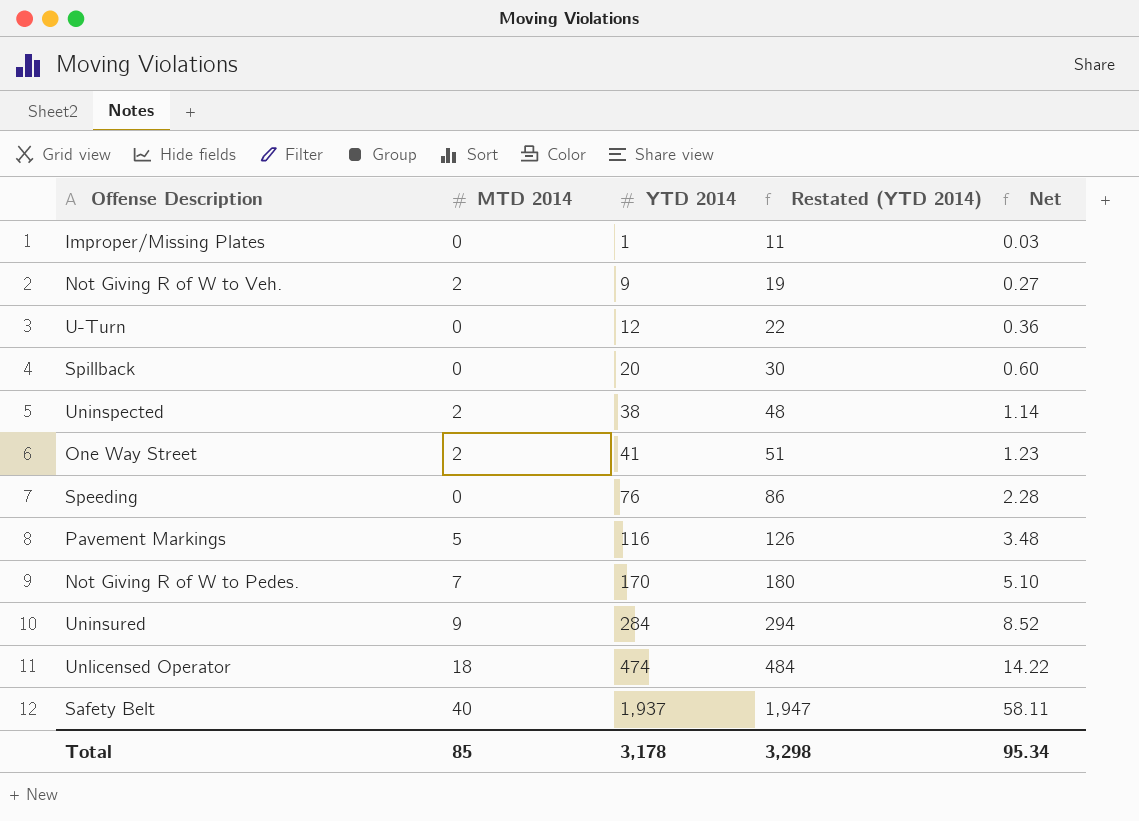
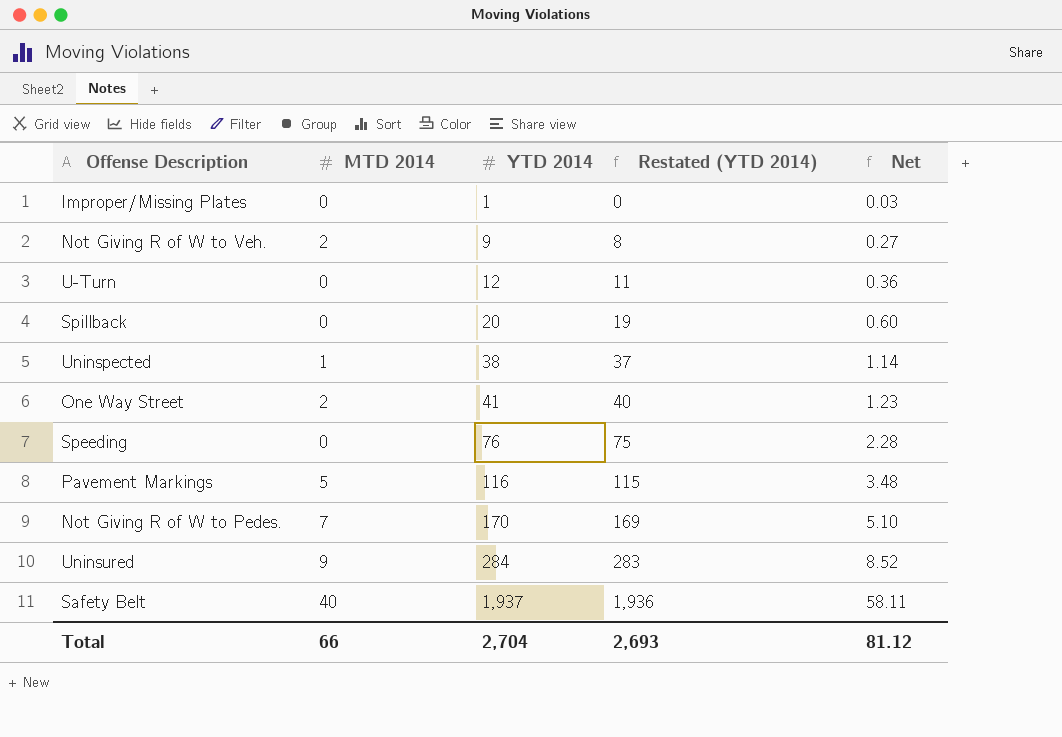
column Restated (YTD 2014) | formula: [YTD 2014] + 10 -> [YTD 2014] - 1
row Unlicensed Operator: 18 | 474 | 484 | 14.22 -> none
Uninspected | MTD 2014: 2 -> 1
Total | MTD 2014: 85 -> 66
Total | YTD 2014: 3,178 -> 2,704
Total | Restated (YTD 2014): 3,298 -> 2,693
Total | Net: 95.34 -> 81.12

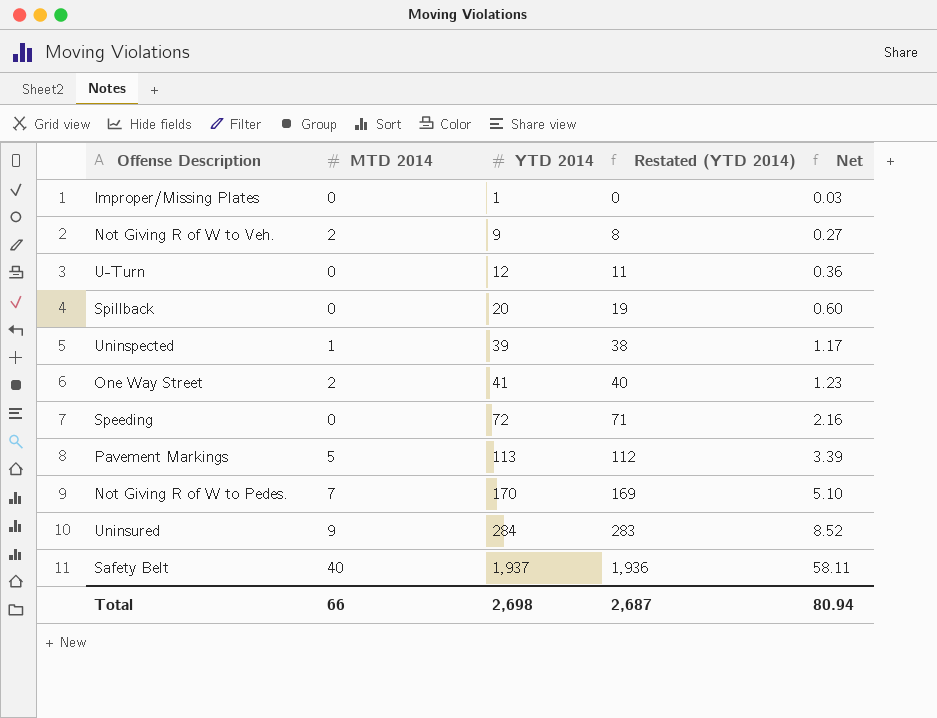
Uninspected | YTD 2014: 38 -> 39
Uninspected | Restated (YTD 2014): 37 -> 38
Uninspected | Net: 1.14 -> 1.17
Speeding | YTD 2014: 76 -> 72
Speeding | Restated (YTD 2014): 75 -> 71
Speeding | Net: 2.28 -> 2.16
Pavement Markings | YTD 2014: 116 -> 113
Pavement Markings | Restated (YTD 2014): 115 -> 112
Pavement Markings | Net: 3.48 -> 3.39
Total | YTD 2014: 2,704 -> 2,698
Total | Restated (YTD 2014): 2,693 -> 2,687
Total | Net: 81.12 -> 80.94

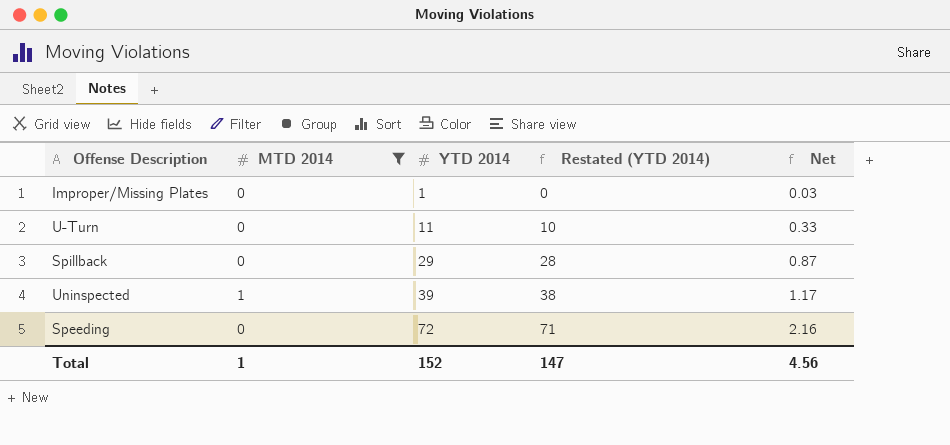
filter: none -> MTD 2014 <= 1
U-Turn | YTD 2014: 12 -> 11
U-Turn | Restated (YTD 2014): 11 -> 10
U-Turn | Net: 0.36 -> 0.33
Spillback | YTD 2014: 20 -> 29
Spillback | Restated (YTD 2014): 19 -> 28
Spillback | Net: 0.60 -> 0.87
Total | MTD 2014: 66 -> 1
Total | YTD 2014: 2,698 -> 152
Total | Restated (YTD 2014): 2,687 -> 147
Total | Net: 80.94 -> 4.56

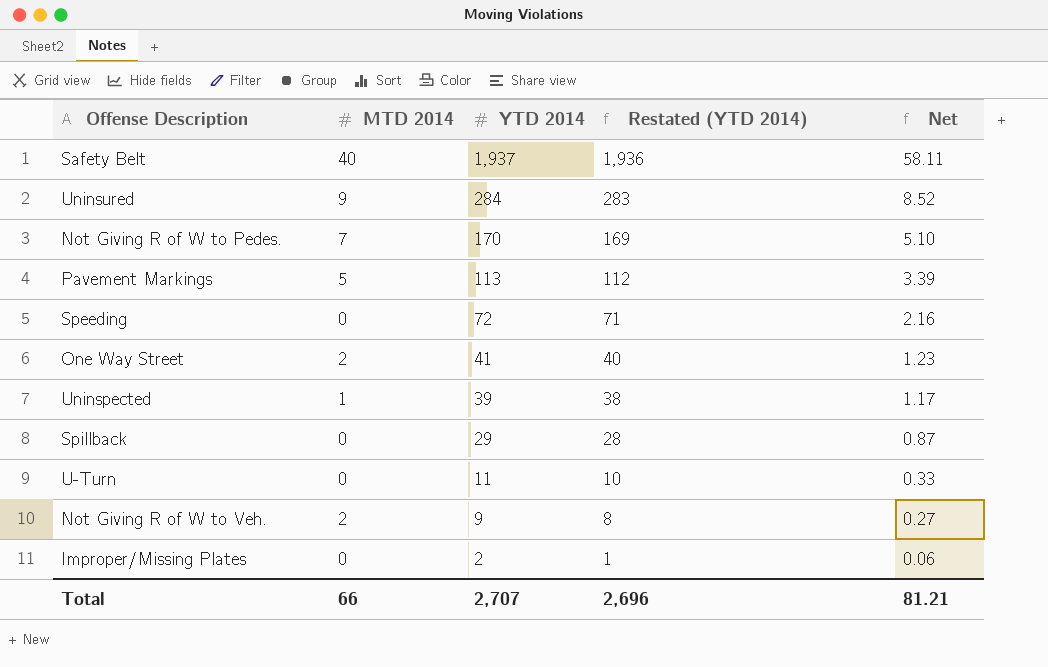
filter: MTD 2014 <= 1 -> none
row order: YTD 2014 ascending -> YTD 2014 descending
Improper/Missing Plates | YTD 2014: 1 -> 2
Improper/Missing Plates | Restated (YTD 2014): 0 -> 1
Improper/Missing Plates | Net: 0.03 -> 0.06
Total | MTD 2014: 1 -> 66
Total | YTD 2014: 152 -> 2,707
Total | Restated (YTD 2014): 147 -> 2,696
Total | Net: 4.56 -> 81.21

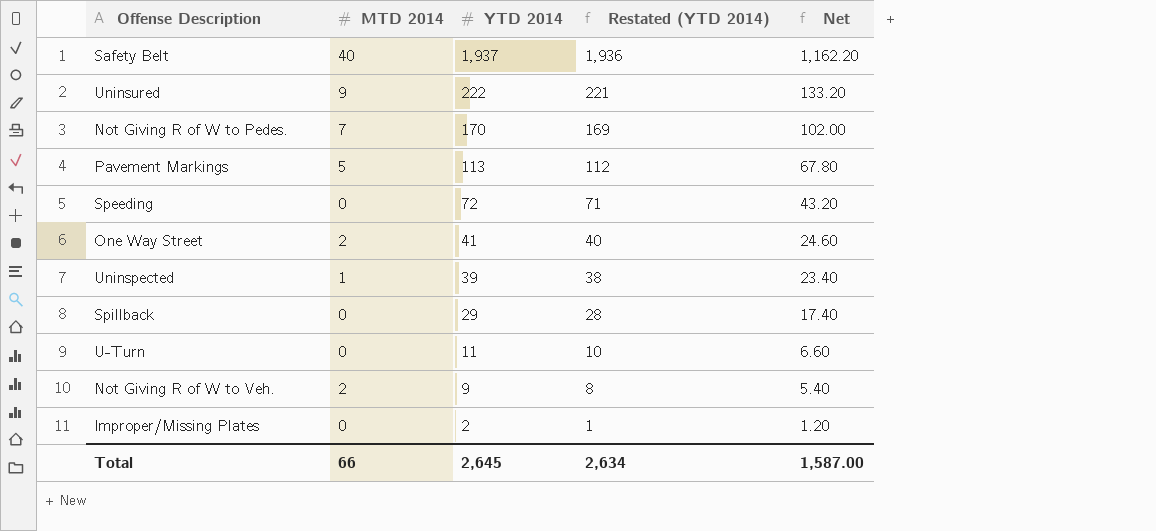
column Net | formula: [YTD 2014] * 0.03 -> [YTD 2014] * 0.6
Uninsured | YTD 2014: 284 -> 222
Uninsured | Restated (YTD 2014): 283 -> 221
Total | YTD 2014: 2,707 -> 2,645
Total | Restated (YTD 2014): 2,696 -> 2,634
Total | Net: 81.21 -> 1,587.00

